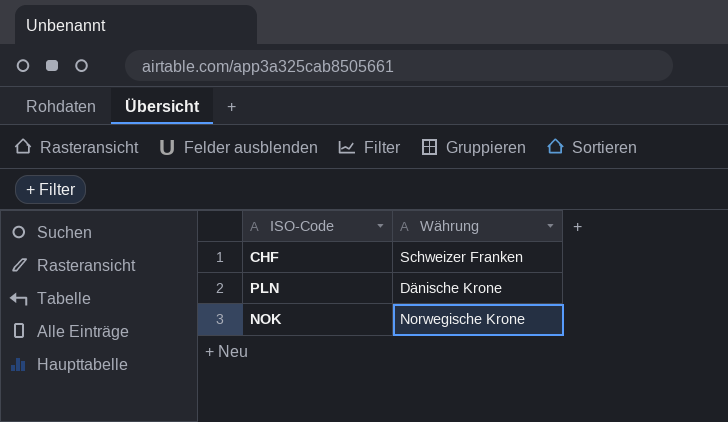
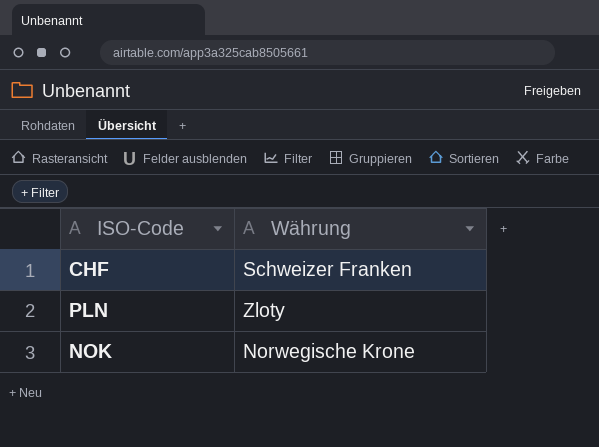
PLN | Währung: Dänische Krone -> Zloty

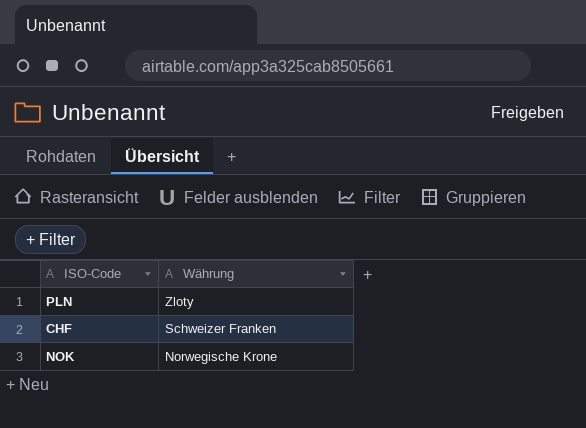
row order: none -> Währung descending

